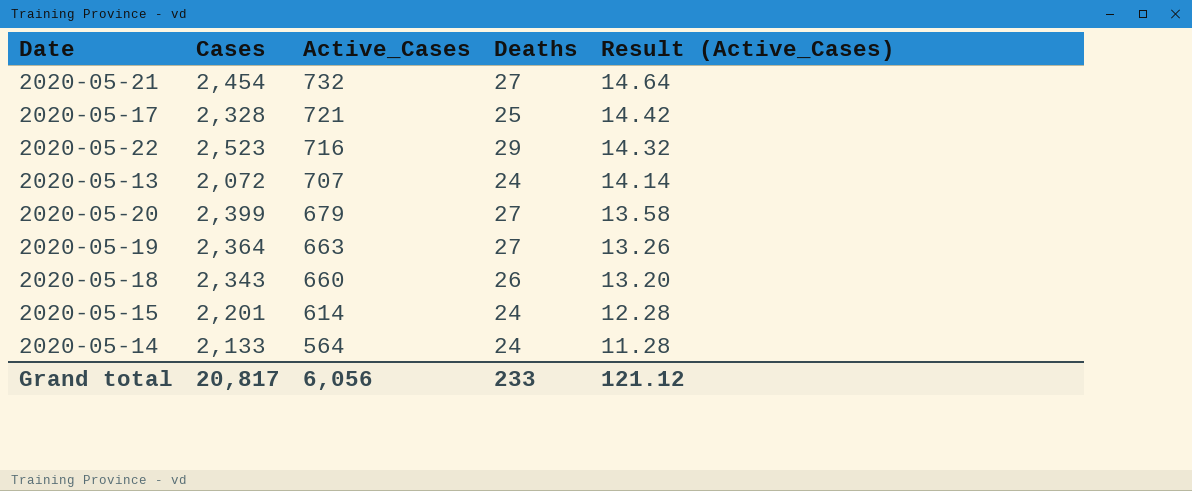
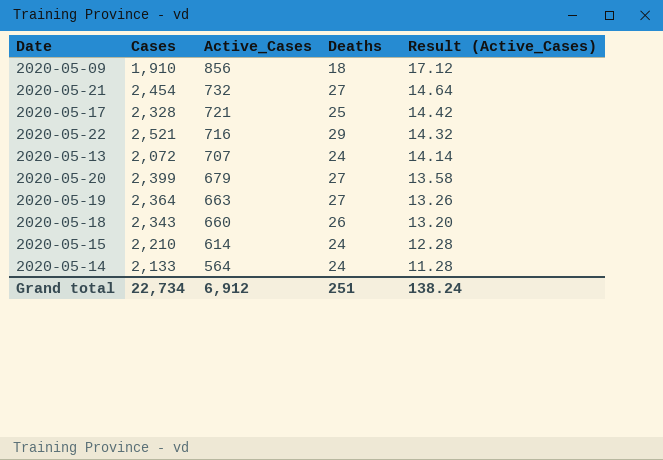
row 2020-05-09: none -> 1,910 | 856 | 18 | 17.12
2020-05-22 | Cases: 2,523 -> 2,521
2020-05-15 | Cases: 2,201 -> 2,210
Grand total | Cases: 20,817 -> 22,734
Grand total | Active_Cases: 6,056 -> 6,912
Grand total | Deaths: 233 -> 251
Grand total | Result (Active_Cases): 121.12 -> 138.24

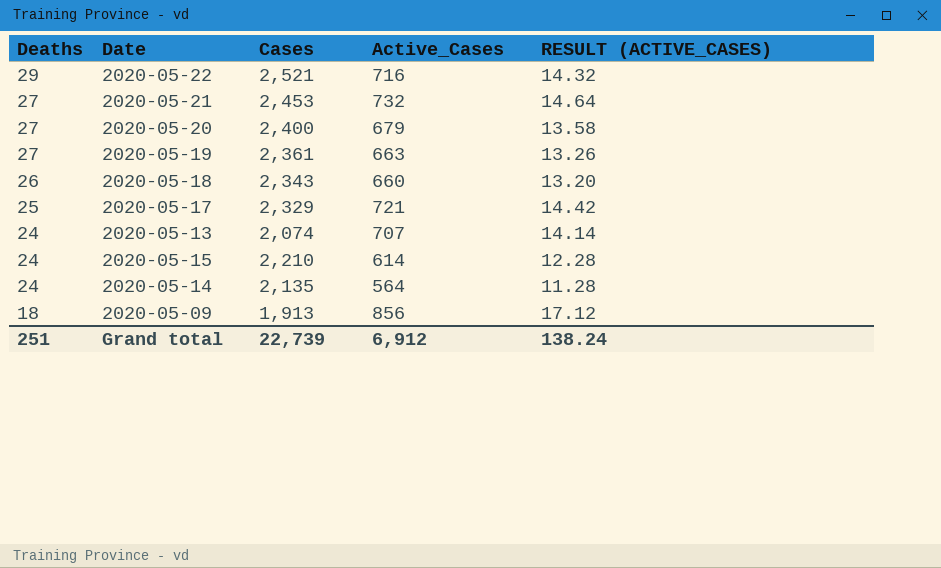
row order: Active_Cases descending -> Deaths descending
column Deaths | position: 4 -> 1
column name: Result (Active_Cases) -> RESULT (ACTIVE_CASES)
2020-05-21 | Cases: 2,454 -> 2,453
2020-05-20 | Cases: 2,399 -> 2,400
2020-05-19 | Cases: 2,364 -> 2,361
2020-05-17 | Cases: 2,328 -> 2,329
2020-05-13 | Cases: 2,072 -> 2,074
2020-05-14 | Cases: 2,133 -> 2,135
2020-05-09 | Cases: 1,910 -> 1,913
Grand total | Cases: 22,734 -> 22,739

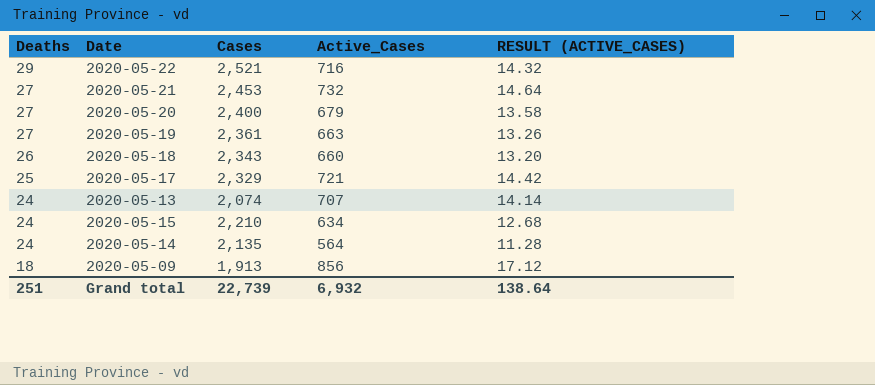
2020-05-15 | Active_Cases: 614 -> 634
2020-05-15 | RESULT (ACTIVE_CASES): 12.28 -> 12.68
Grand total | Active_Cases: 6,912 -> 6,932
Grand total | RESULT (ACTIVE_CASES): 138.24 -> 138.64

